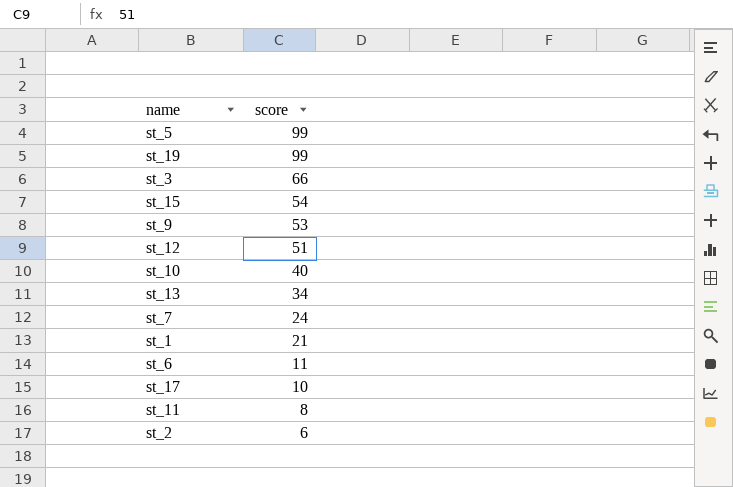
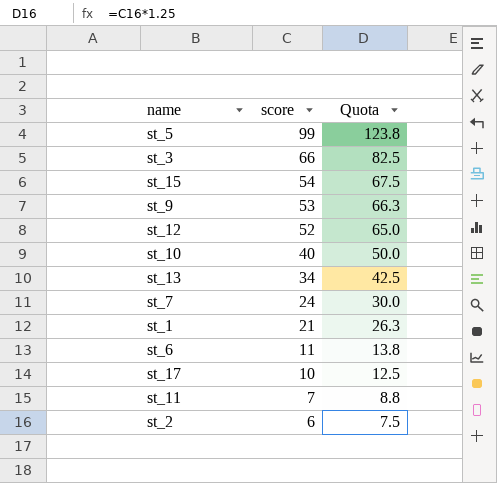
column Quota | formula: none -> [score] * 1.25
row st_19: 99 -> none
st_12 | score: 51 -> 52
st_11 | score: 8 -> 7

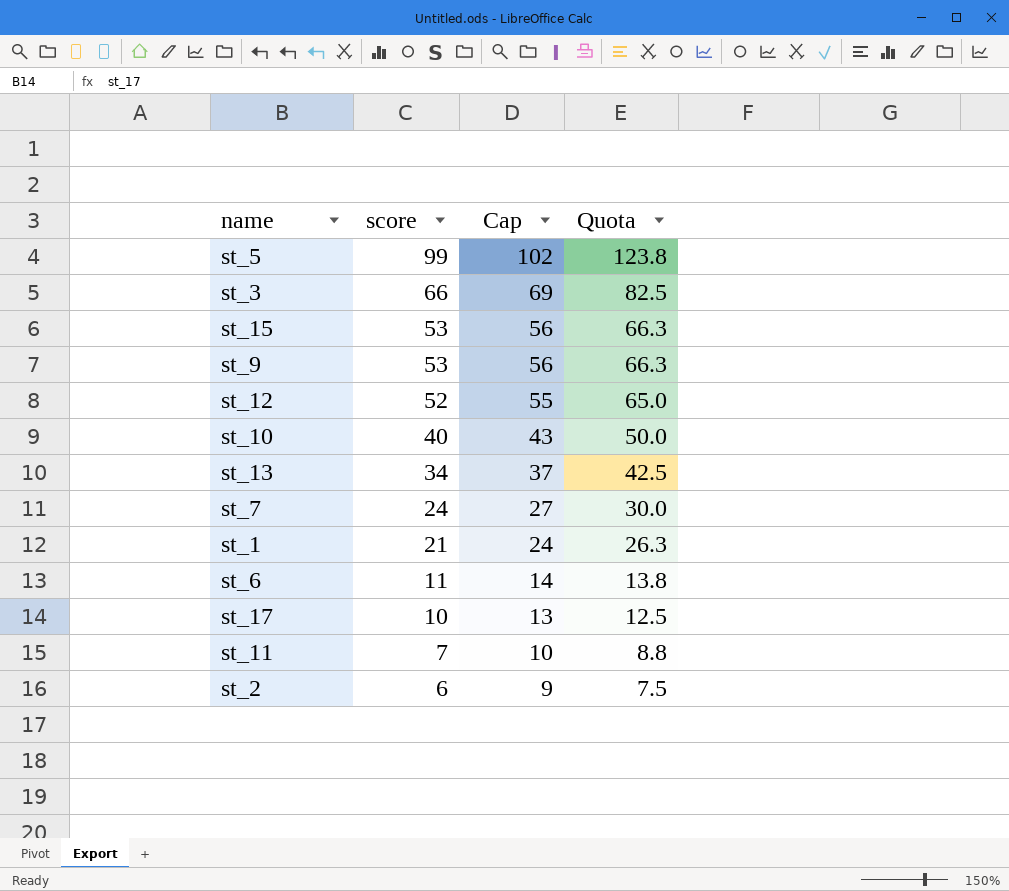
column Cap | formula: none -> [score] + 3
st_15 | score: 54 -> 53
st_15 | Quota: 67.5 -> 66.3

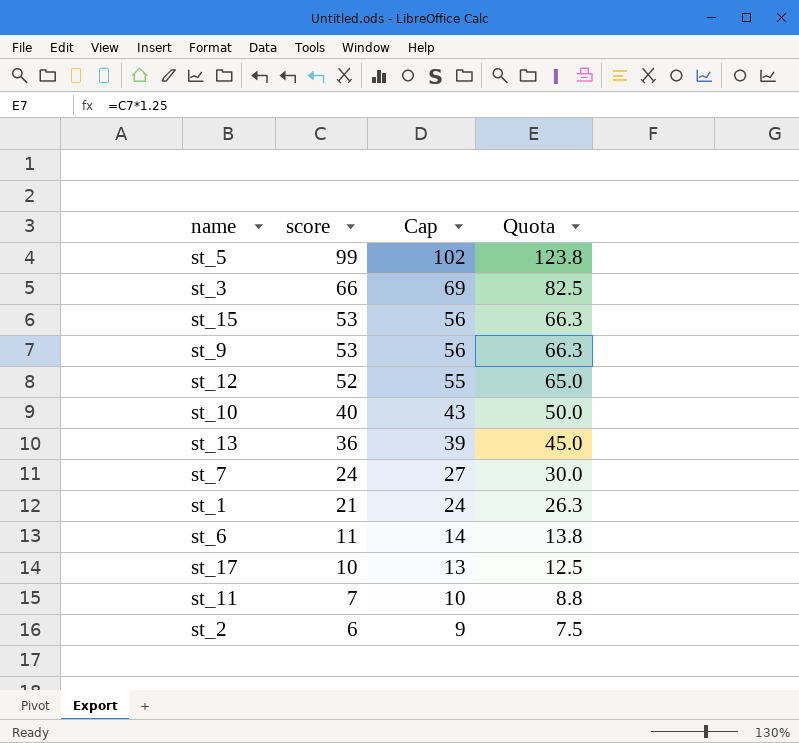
st_13 | score: 34 -> 36
st_13 | Cap: 37 -> 39
st_13 | Quota: 42.5 -> 45.0

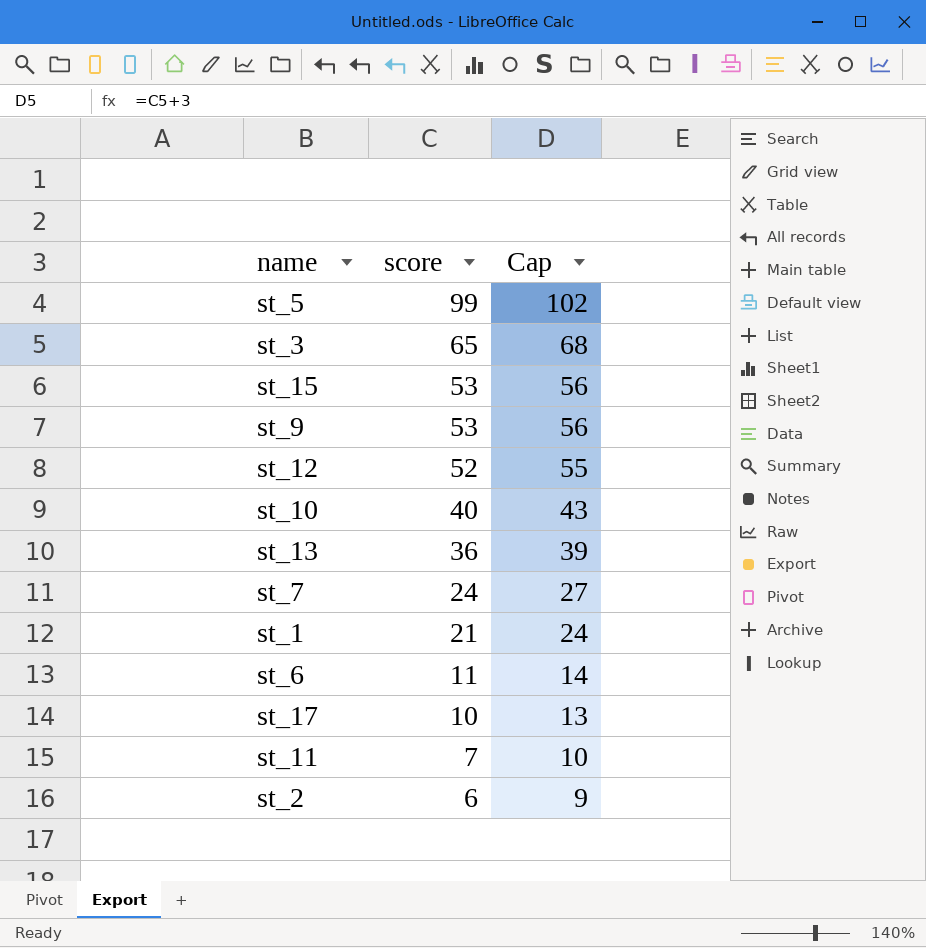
column Quota | formula: [score] * 1.25 -> none
st_3 | score: 66 -> 65
st_3 | Cap: 69 -> 68

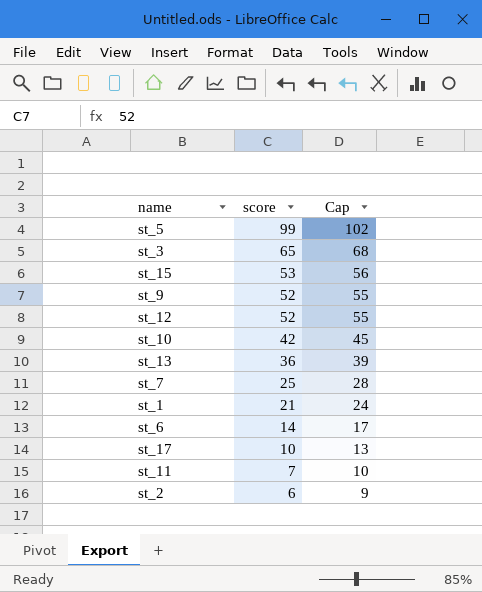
st_9 | score: 53 -> 52
st_9 | Cap: 56 -> 55
st_10 | score: 40 -> 42
st_10 | Cap: 43 -> 45
st_7 | score: 24 -> 25
st_7 | Cap: 27 -> 28
st_6 | score: 11 -> 14
st_6 | Cap: 14 -> 17

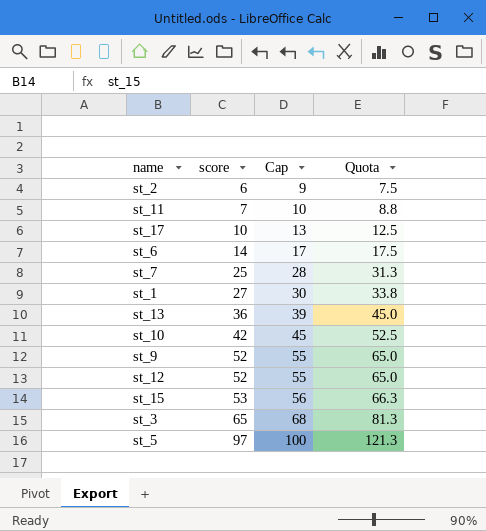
row order: score descending -> score ascending
column Quota | formula: none -> [score] * 1.25
st_1 | score: 21 -> 27
st_1 | Cap: 24 -> 30
st_5 | score: 99 -> 97
st_5 | Cap: 102 -> 100

